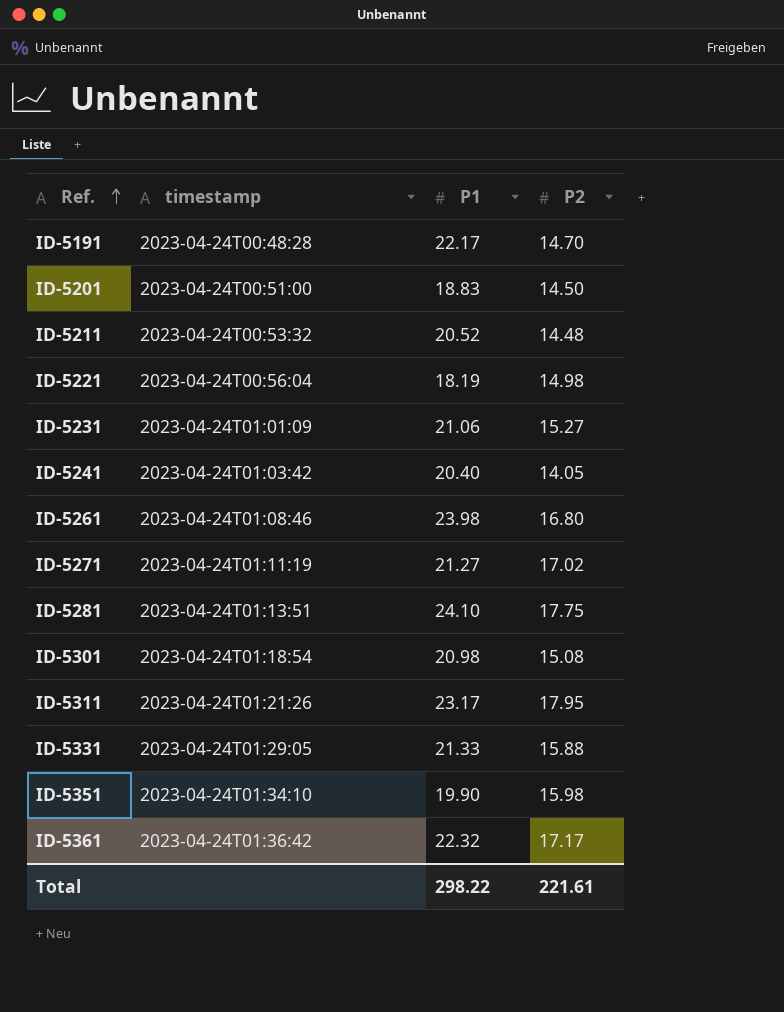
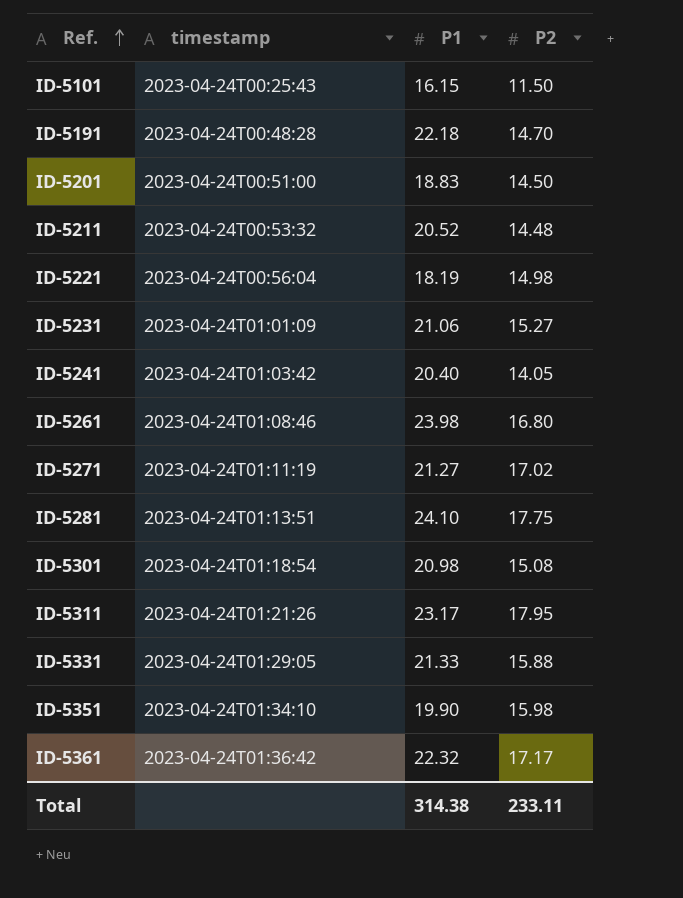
row ID-5101: none -> 2023-04-24T00:25:43 | 16.15 | 11.50
ID-5191 | P1: 22.17 -> 22.18
Total | P1: 298.22 -> 314.38
Total | P2: 221.61 -> 233.11

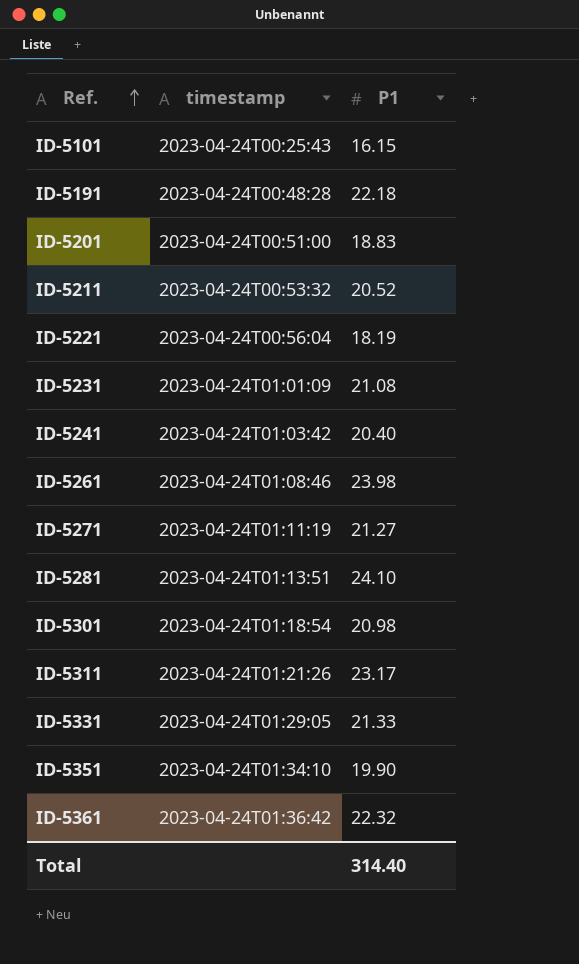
column P2 | position: 4 -> none
ID-5231 | P1: 21.06 -> 21.08
Total | P1: 314.38 -> 314.40

